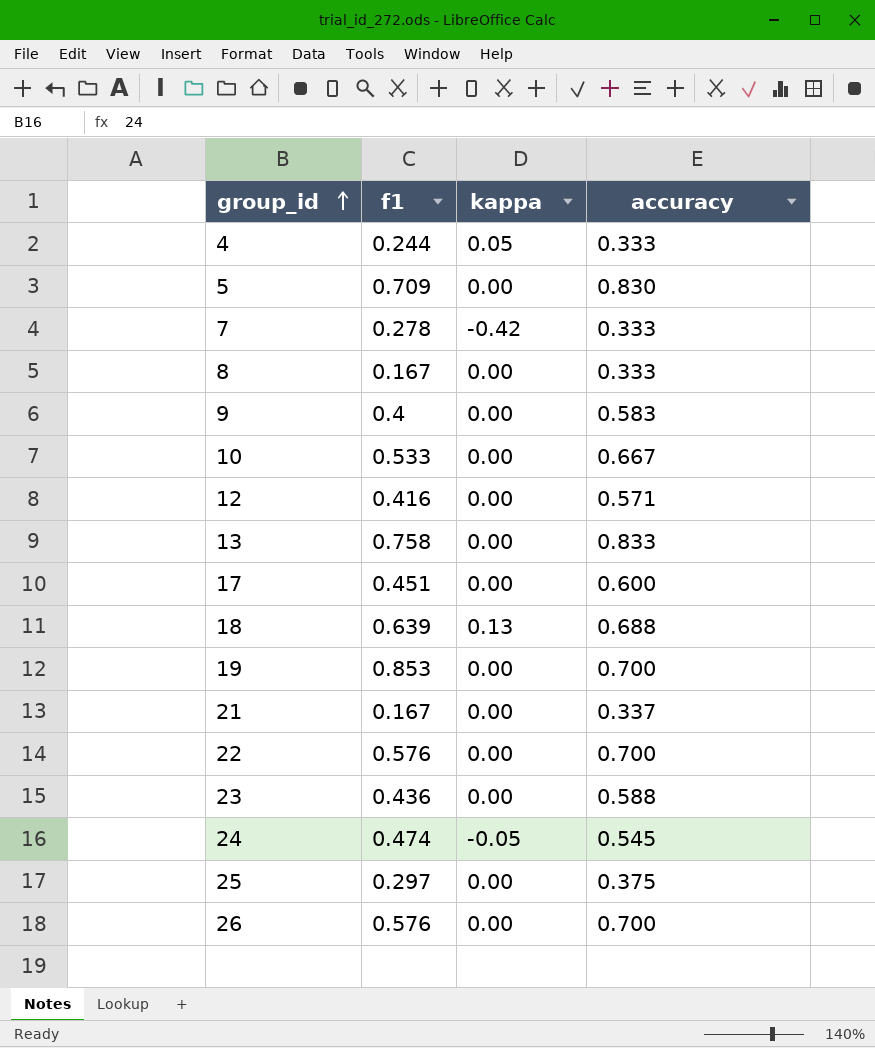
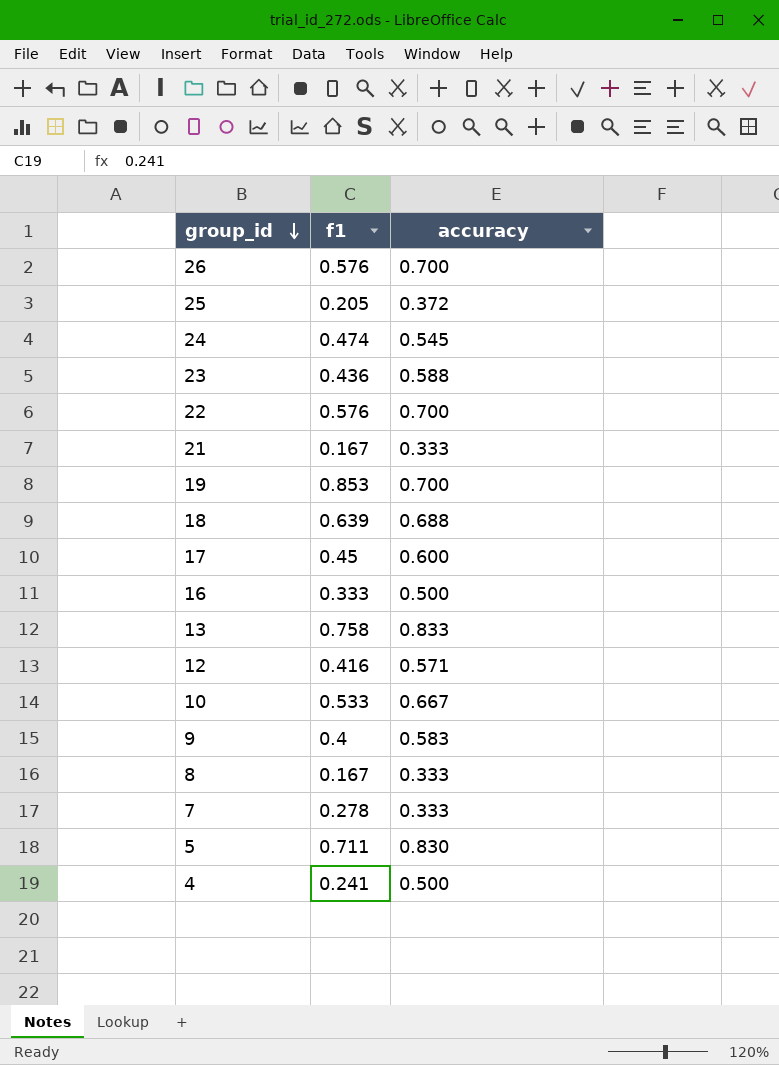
row order: group_id ascending -> group_id descending
column kappa | position: 3 -> none
25 | f1: 0.297 -> 0.205
25 | accuracy: 0.375 -> 0.372
21 | accuracy: 0.337 -> 0.333
17 | f1: 0.451 -> 0.45
row 16: none -> 0.333 | 0.500
5 | f1: 0.709 -> 0.711
4 | f1: 0.244 -> 0.241
4 | accuracy: 0.333 -> 0.500

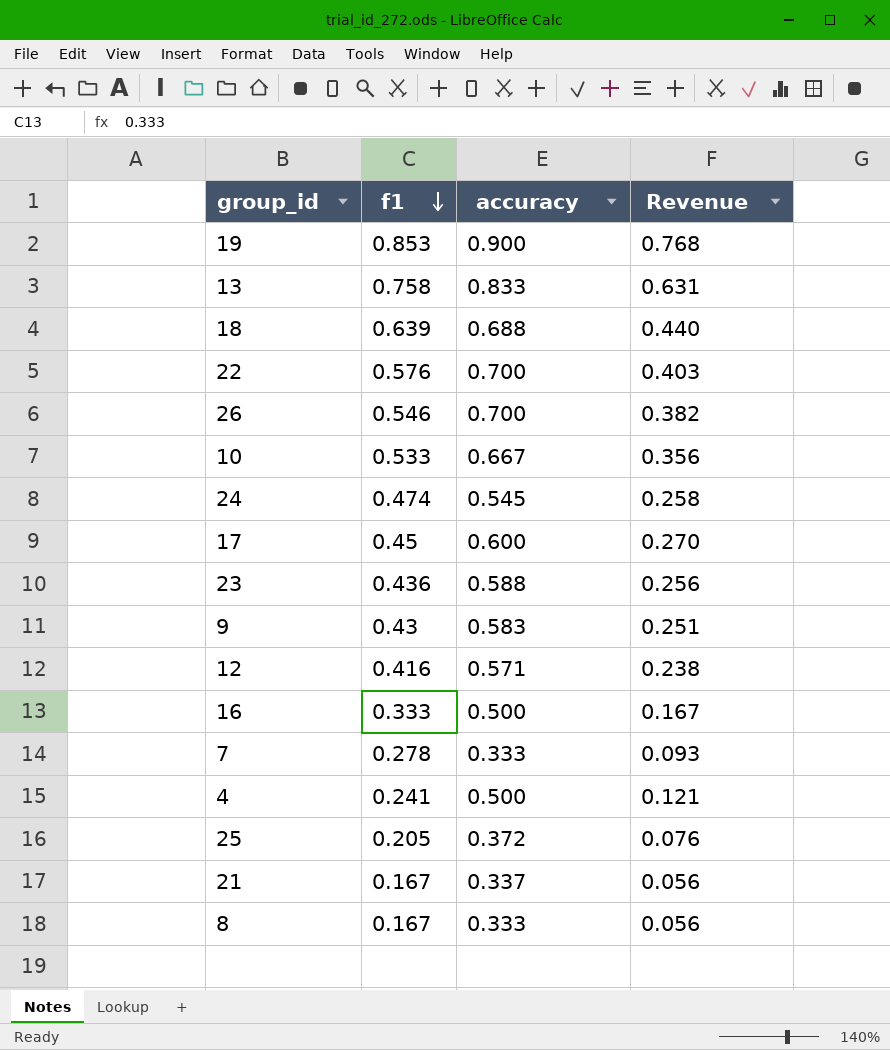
row order: group_id descending -> f1 descending
column Revenue | formula: none -> [f1] * [accuracy]
row 5: 0.711 | 0.830 -> none
19 | accuracy: 0.700 -> 0.900
26 | f1: 0.576 -> 0.546
9 | f1: 0.4 -> 0.43
21 | accuracy: 0.333 -> 0.337

